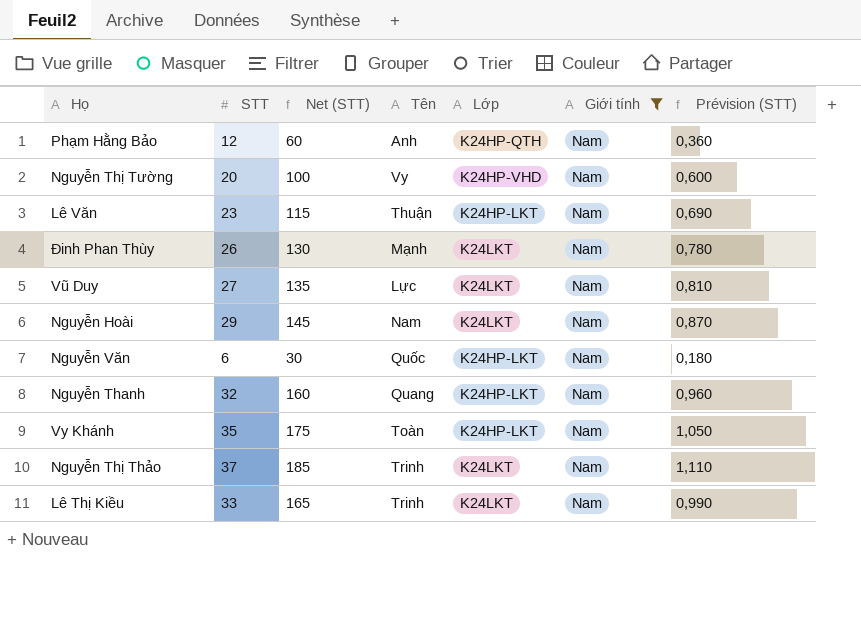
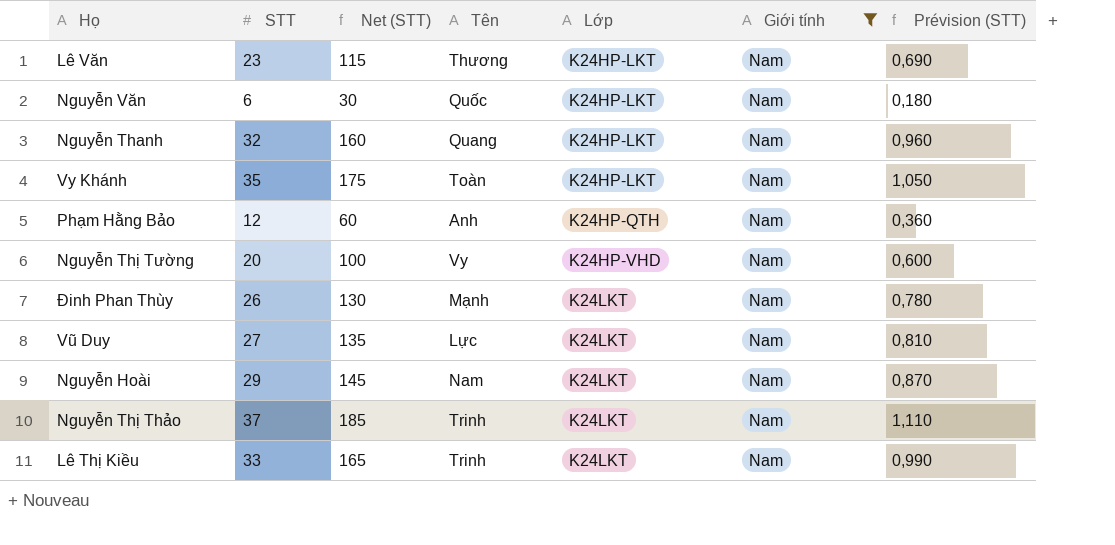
row order: none -> Lớp ascending
Lê Văn | Tên: Thuận -> Thương

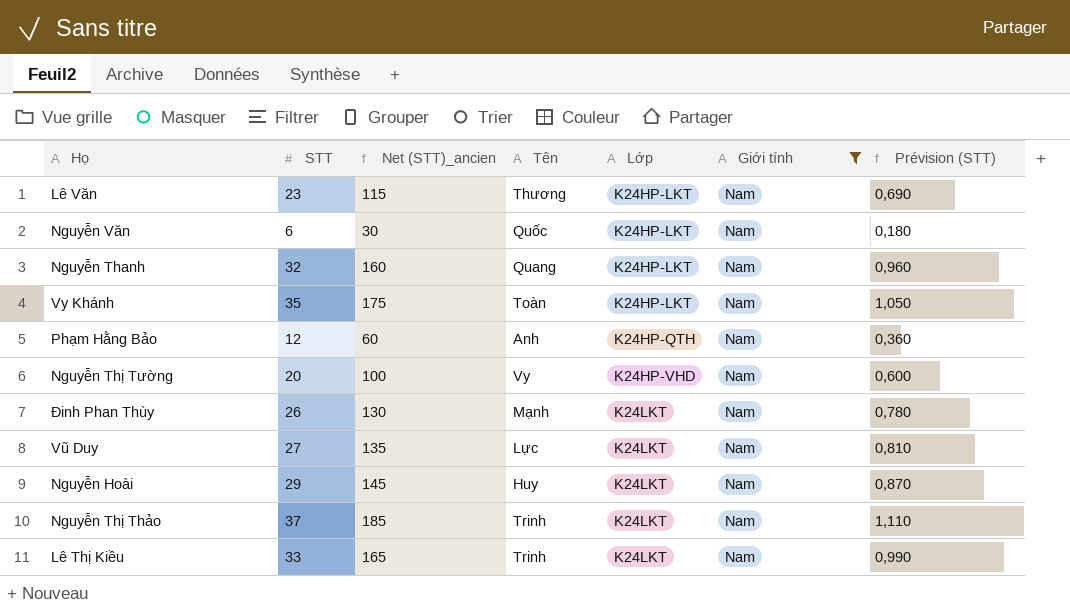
column name: Net (STT) -> Net (STT)_ancien
Nguyễn Hoài | Tên: Nam -> Huy

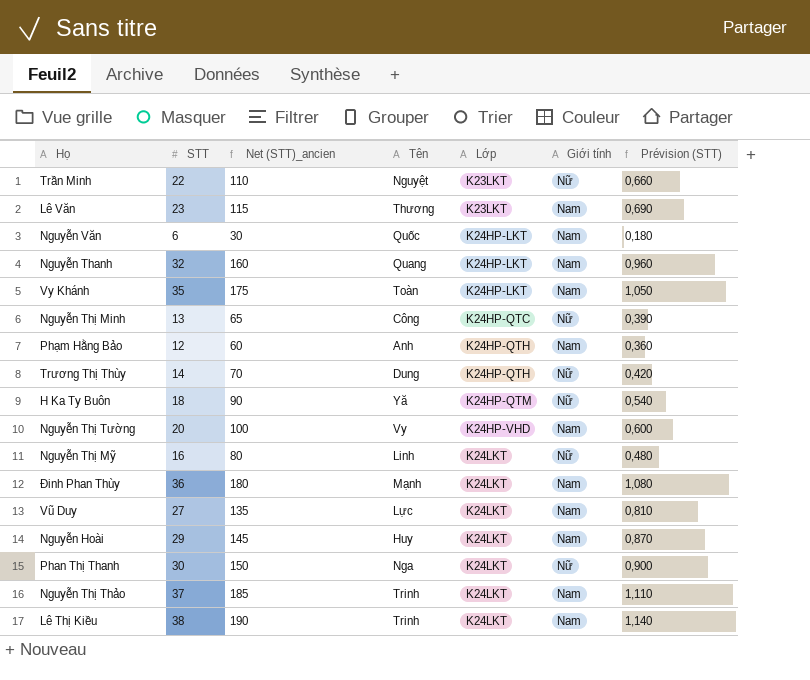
filter: Giới tính = Nam -> none
Lê Văn | Lớp: K24HP-LKT -> K23LKT
Đinh Phan Thùy | STT: 26 -> 36
Đinh Phan Thùy | Net (STT)_ancien: 130 -> 180
Đinh Phan Thùy | Prévision (STT): 0,780 -> 1,080
Lê Thị Kiều | STT: 33 -> 38
Lê Thị Kiều | Net (STT)_ancien: 165 -> 190
Lê Thị Kiều | Prévision (STT): 0,990 -> 1,140

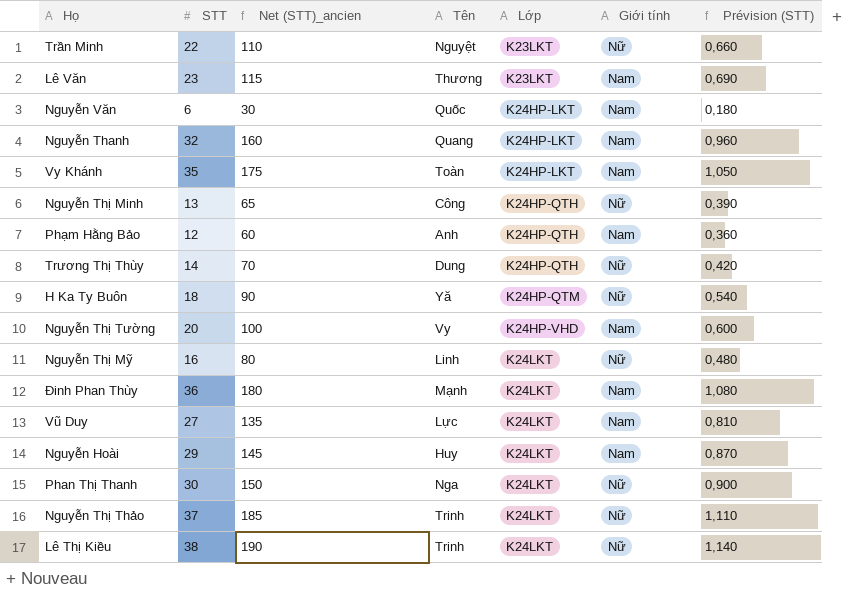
Nguyễn Thị Minh | Lớp: K24HP-QTC -> K24HP-QTH
Nguyễn Thị Thảo | Giới tính: Nam -> Nữ
Lê Thị Kiều | Giới tính: Nam -> Nữ

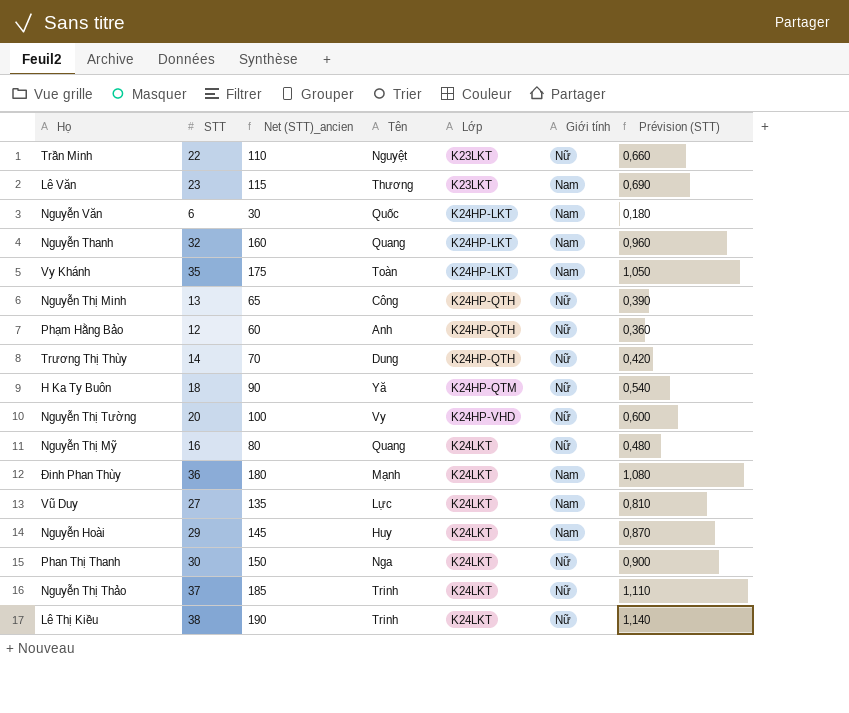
Phạm Hằng Bảo | Giới tính: Nam -> Nữ
Nguyễn Thị Tường | Giới tính: Nam -> Nữ
Nguyễn Thị Mỹ | Tên: Linh -> Quang

